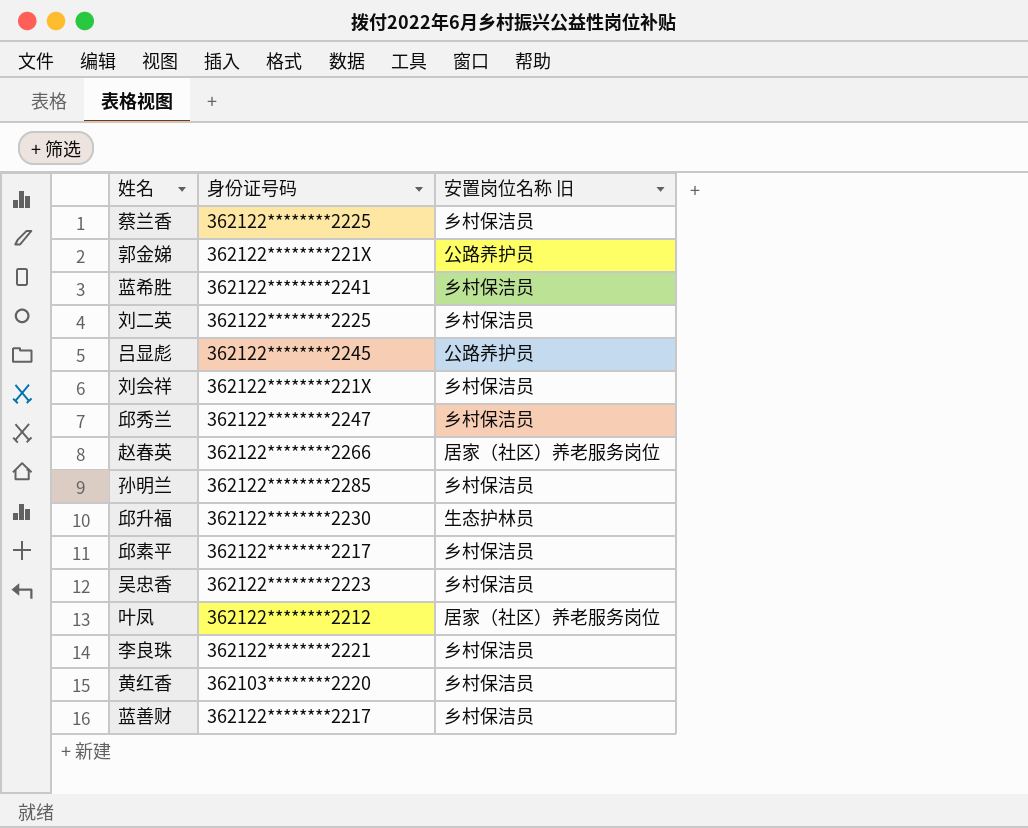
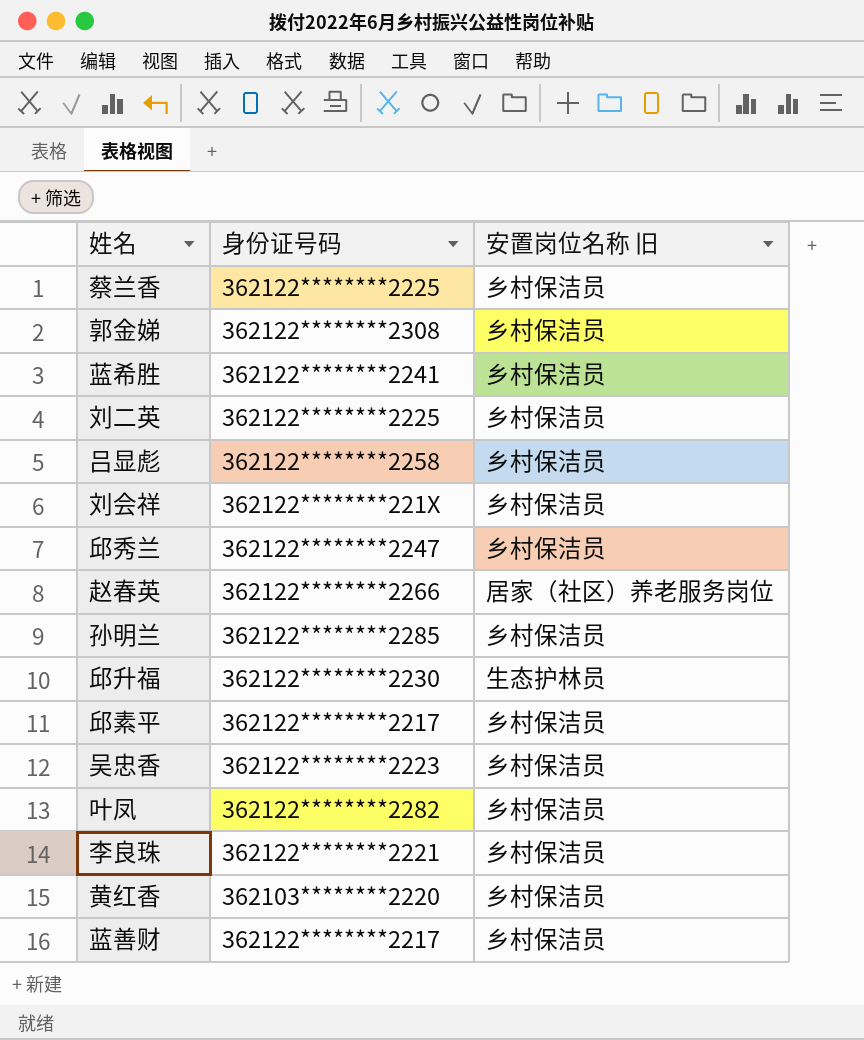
郭金娣 | 身份证号码: 362122********221X -> 362122********2308
郭金娣 | 安置岗位名称 旧: 公路养护员 -> 乡村保洁员
吕显彪 | 身份证号码: 362122********2245 -> 362122********2258
吕显彪 | 安置岗位名称 旧: 公路养护员 -> 乡村保洁员
叶凤 | 身份证号码: 362122********2212 -> 362122********2282
叶凤 | 安置岗位名称 旧: 居家（社区）养老服务岗位 -> 乡村保洁员

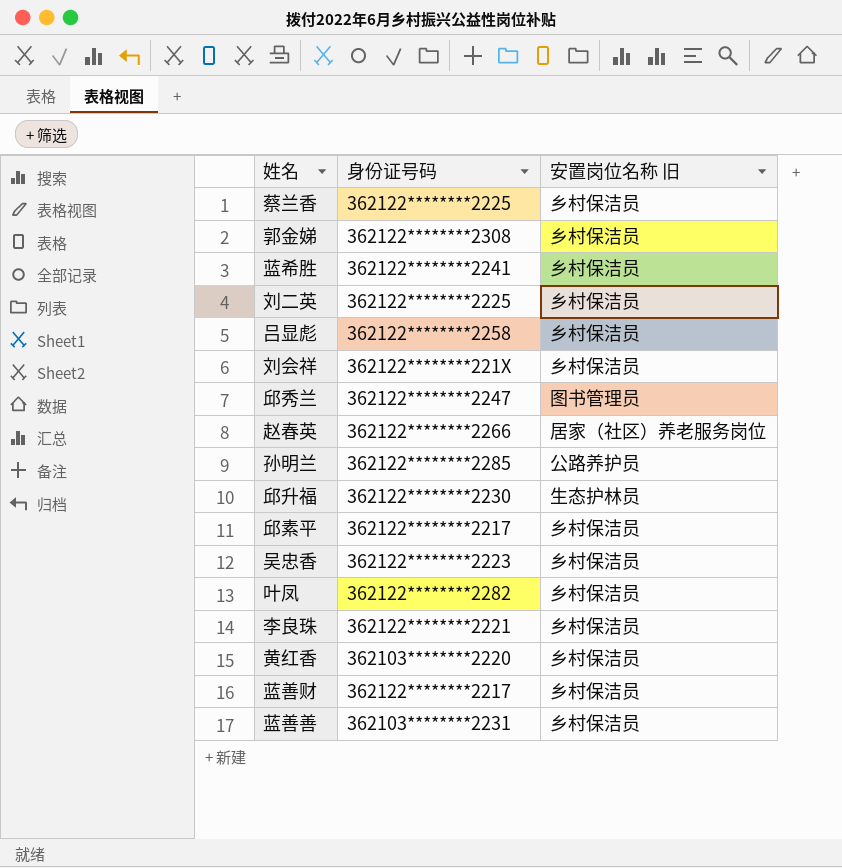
邱秀兰 | 安置岗位名称 旧: 乡村保洁员 -> 图书管理员
孙明兰 | 安置岗位名称 旧: 乡村保洁员 -> 公路养护员
row 蓝善善: none -> 362103********2231 | 乡村保洁员

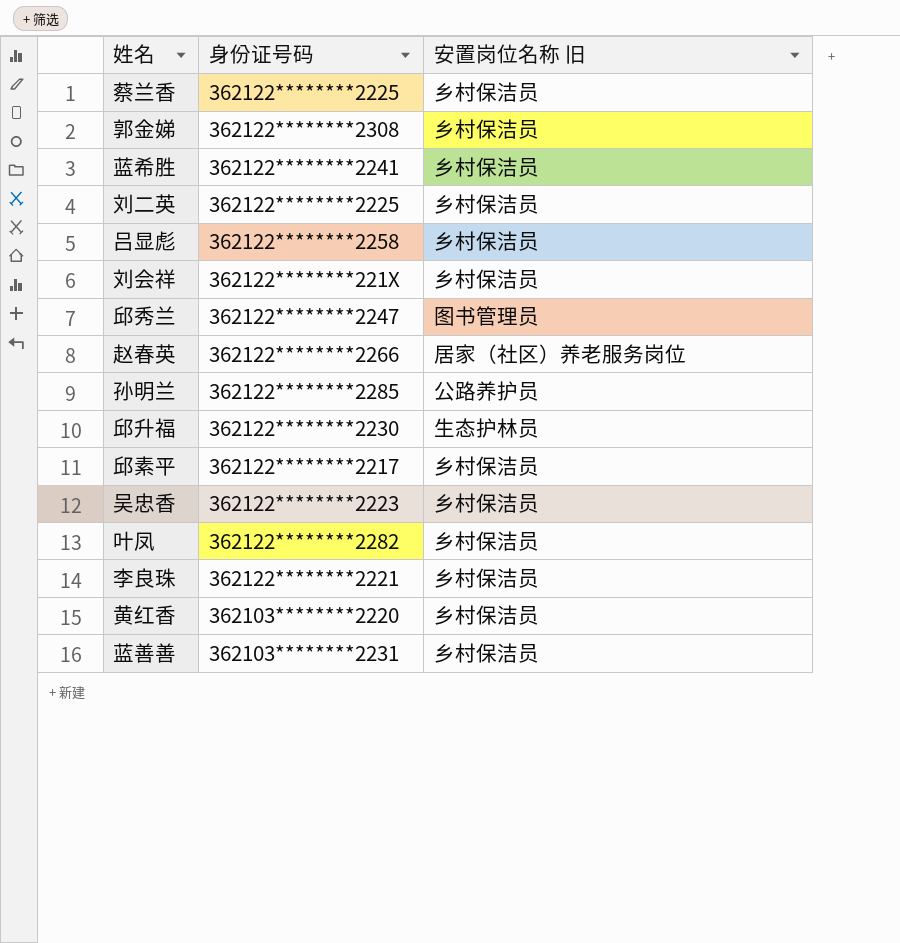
row 蓝善财: 362122********2217 | 乡村保洁员 -> none

